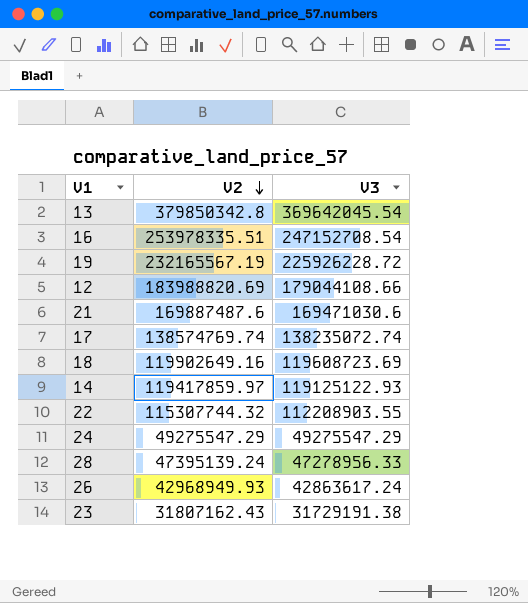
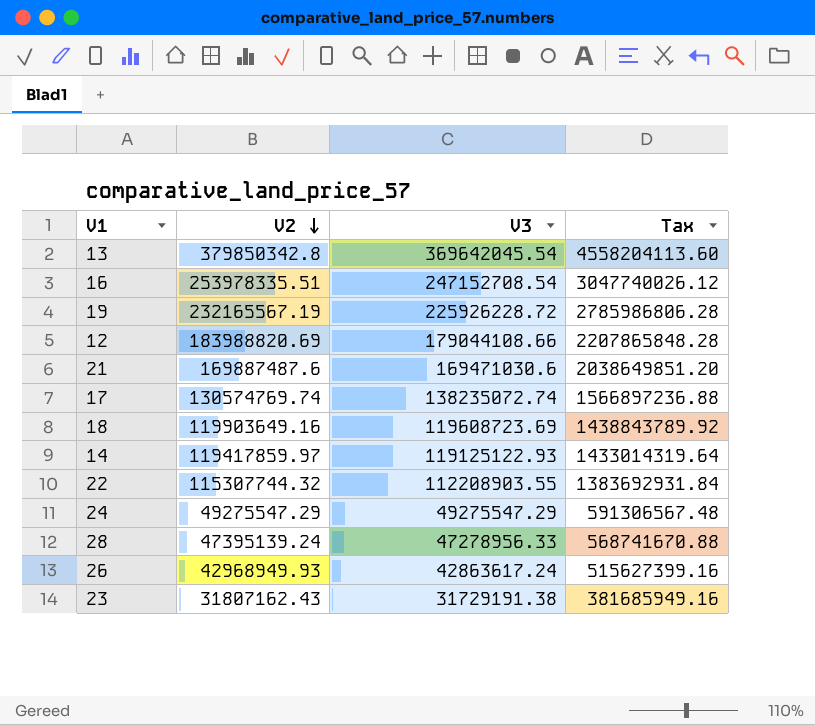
column Tax | formula: none -> [V2] * 12
17 | V2: 138574769.74 -> 130574769.74
18 | V2: 119902649.16 -> 119903649.16

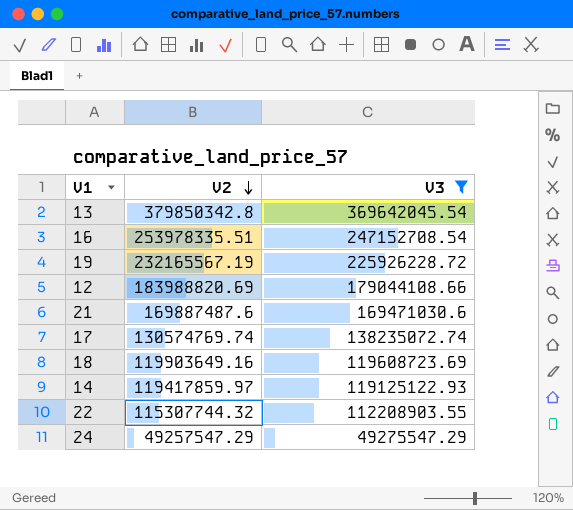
filter: none -> V3 >= 49275547.29
column Tax | formula: [V2] * 12 -> none
24 | V2: 49275547.29 -> 49257547.29

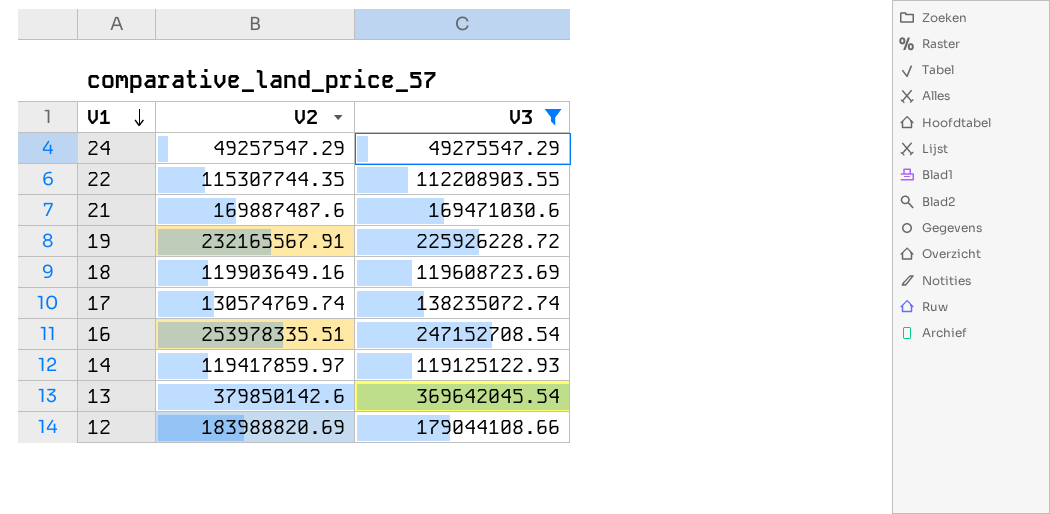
row order: V2 descending -> V1 descending
22 | V2: 115307744.32 -> 115307744.35
19 | V2: 232165567.19 -> 232165567.91
13 | V2: 379850342.8 -> 379850142.6

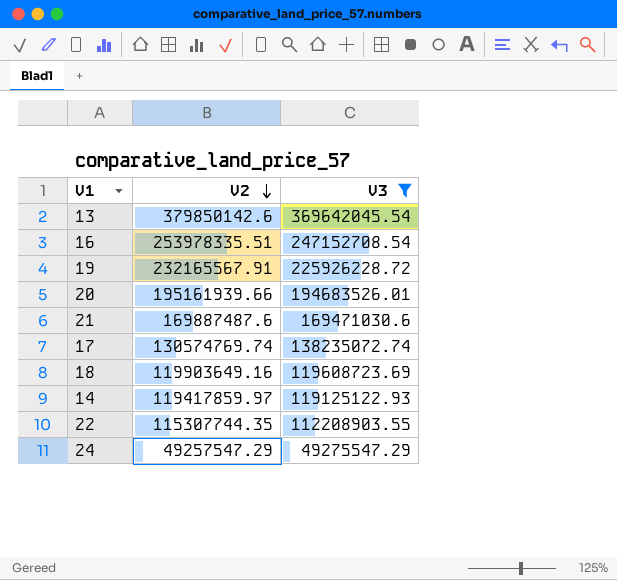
row order: V1 descending -> V2 descending
row 12: 183988820.69 | 179044108.66 -> none
row 20: none -> 195161939.66 | 194683526.01

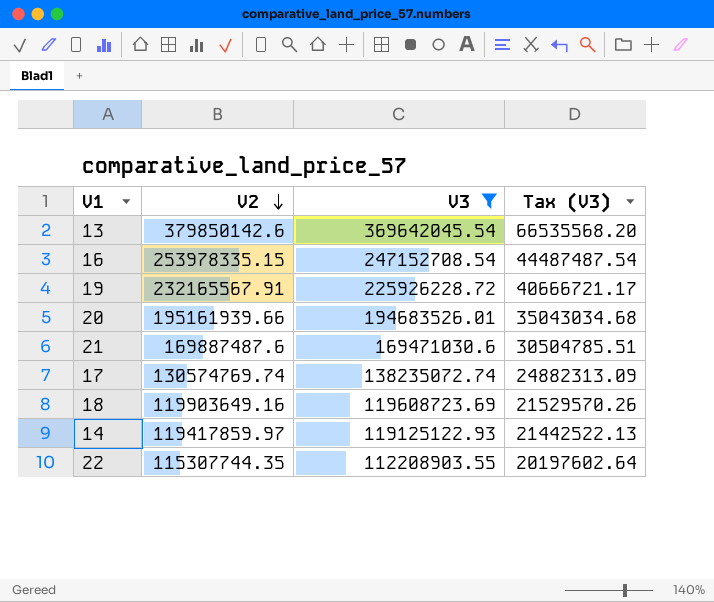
column Tax (V3) | formula: none -> [V3] * 0.18
row 24: 49257547.29 | 49275547.29 -> none
16 | V2: 253978335.51 -> 253978335.15

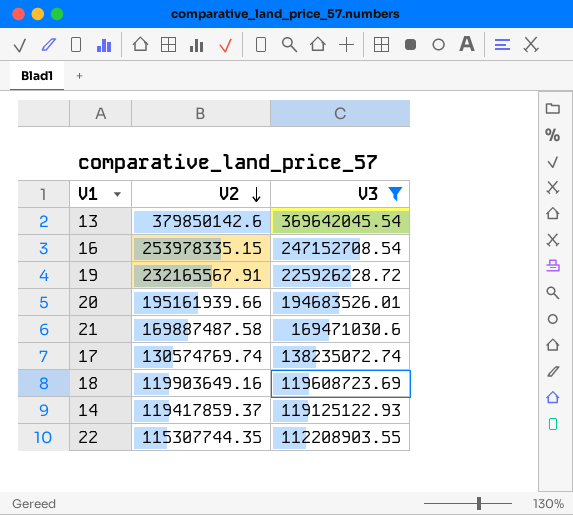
column Tax (V3) | formula: [V3] * 0.18 -> none
21 | V2: 169887487.6 -> 169887487.58
14 | V2: 119417859.97 -> 119417859.37

